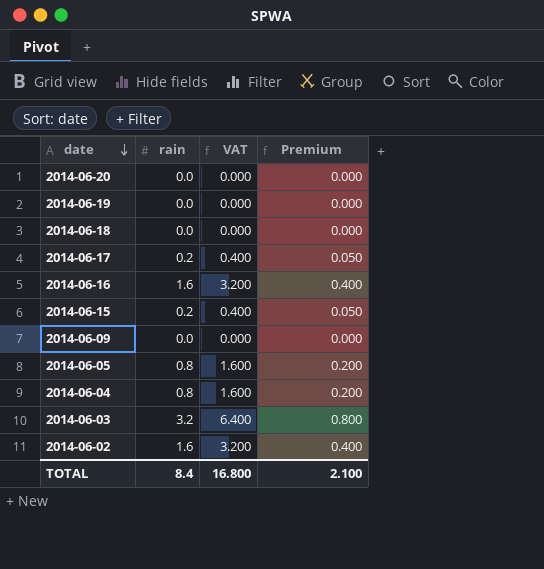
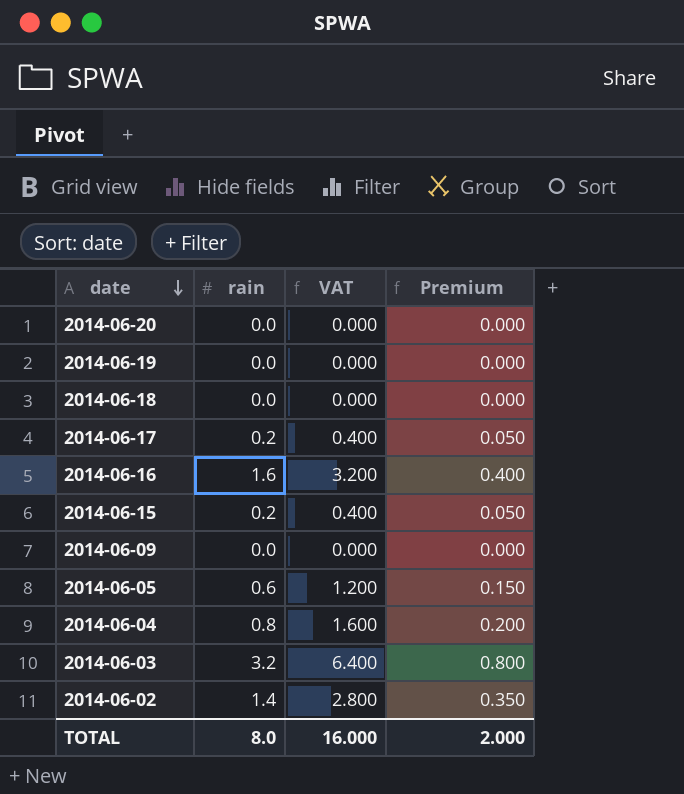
2014-06-05 | rain: 0.8 -> 0.6
2014-06-05 | VAT: 1.600 -> 1.200
2014-06-05 | Premium: 0.200 -> 0.150
2014-06-02 | rain: 1.6 -> 1.4
2014-06-02 | VAT: 3.200 -> 2.800
2014-06-02 | Premium: 0.400 -> 0.350
TOTAL | rain: 8.4 -> 8.0
TOTAL | VAT: 16.800 -> 16.000
TOTAL | Premium: 2.100 -> 2.000

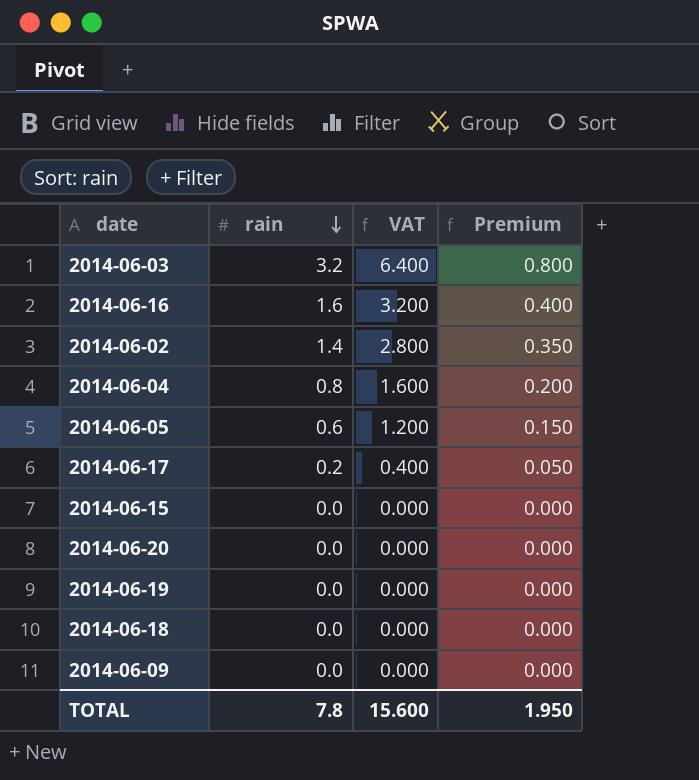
row order: date descending -> rain descending
2014-06-15 | rain: 0.2 -> 0.0
2014-06-15 | VAT: 0.400 -> 0.000
2014-06-15 | Premium: 0.050 -> 0.000
TOTAL | rain: 8.0 -> 7.8
TOTAL | VAT: 16.000 -> 15.600
TOTAL | Premium: 2.000 -> 1.950

